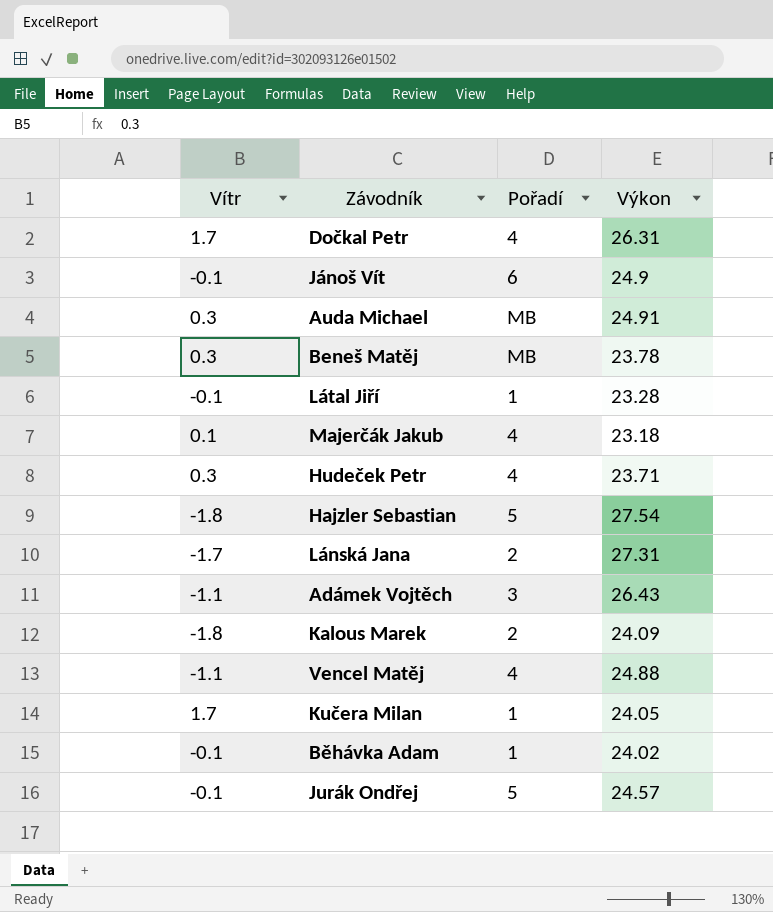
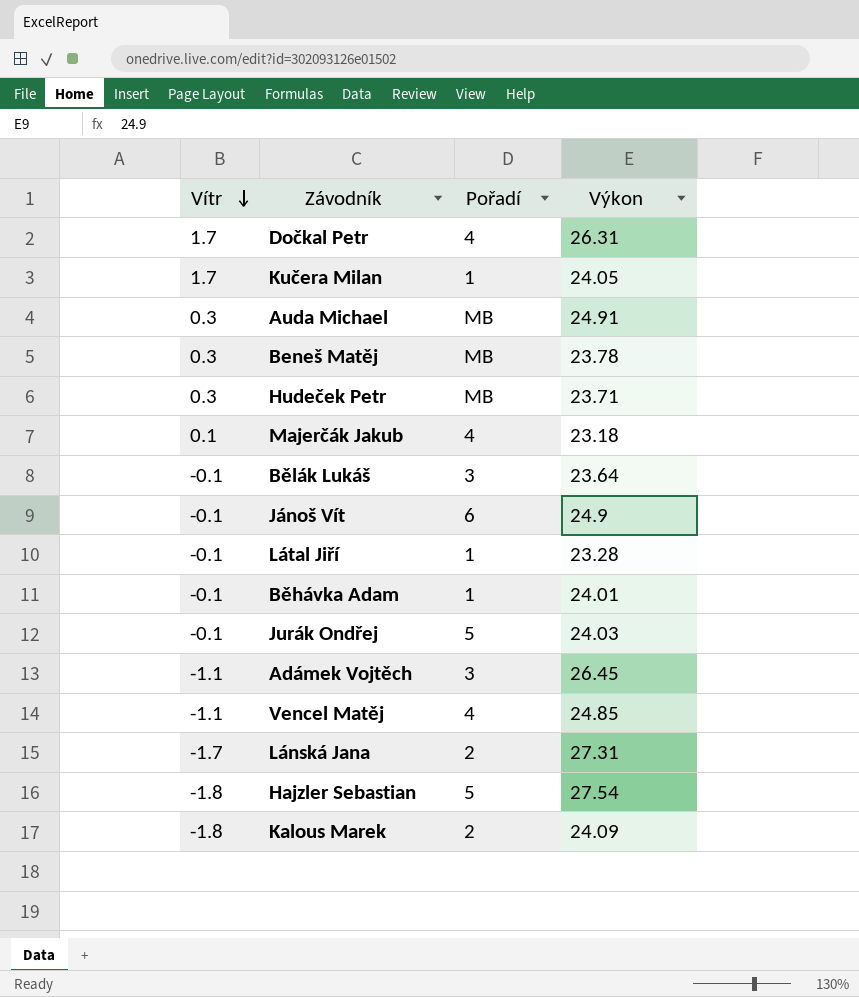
row order: none -> Vítr descending
Hudeček Petr | Pořadí: 4 -> MB
row Bělák Lukáš: none -> -0.1 | 3 | 23.64
Běhávka Adam | Výkon: 24.02 -> 24.01
Jurák Ondřej | Výkon: 24.57 -> 24.03
Adámek Vojtěch | Výkon: 26.43 -> 26.45
Vencel Matěj | Výkon: 24.88 -> 24.85

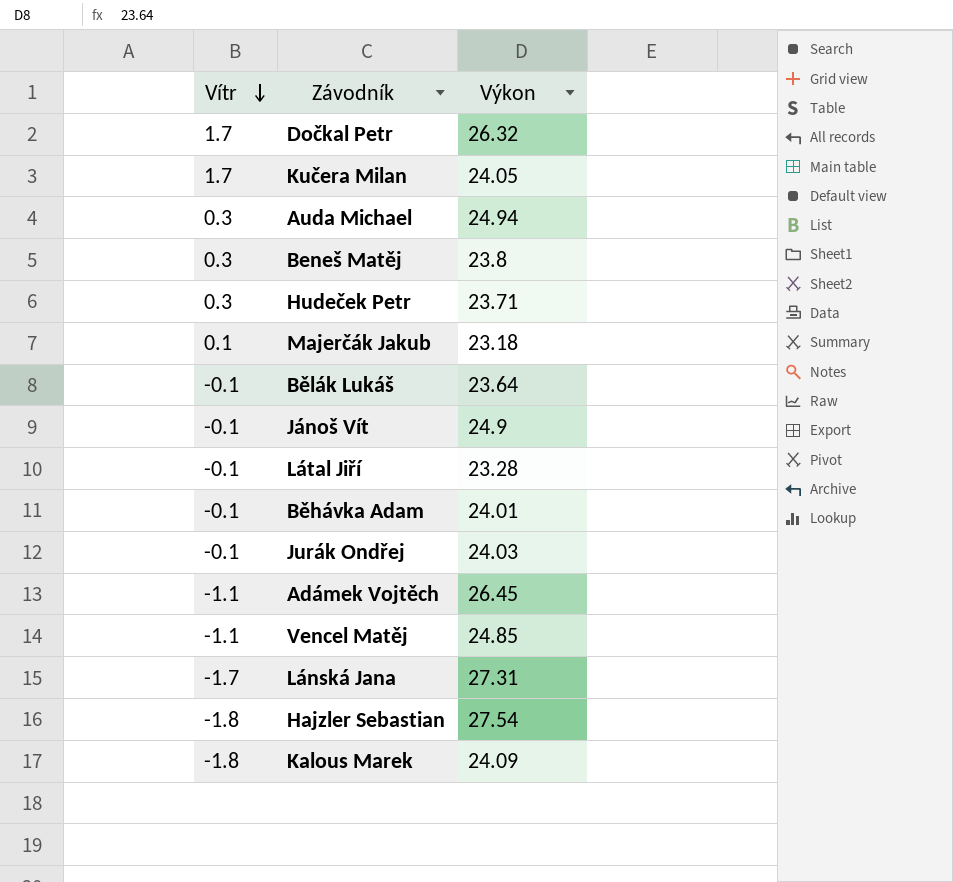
column Pořadí | position: 3 -> none
Dočkal Petr | Výkon: 26.31 -> 26.32
Auda Michael | Výkon: 24.91 -> 24.94
Beneš Matěj | Výkon: 23.78 -> 23.8

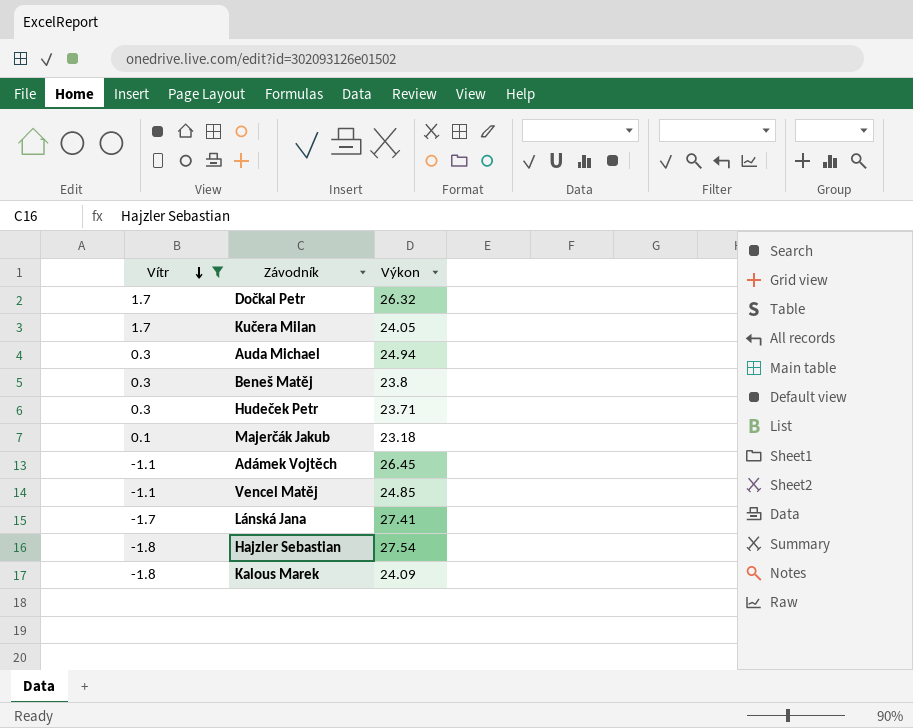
filter: none -> Vítr != -0.1
Lánská Jana | Výkon: 27.31 -> 27.41

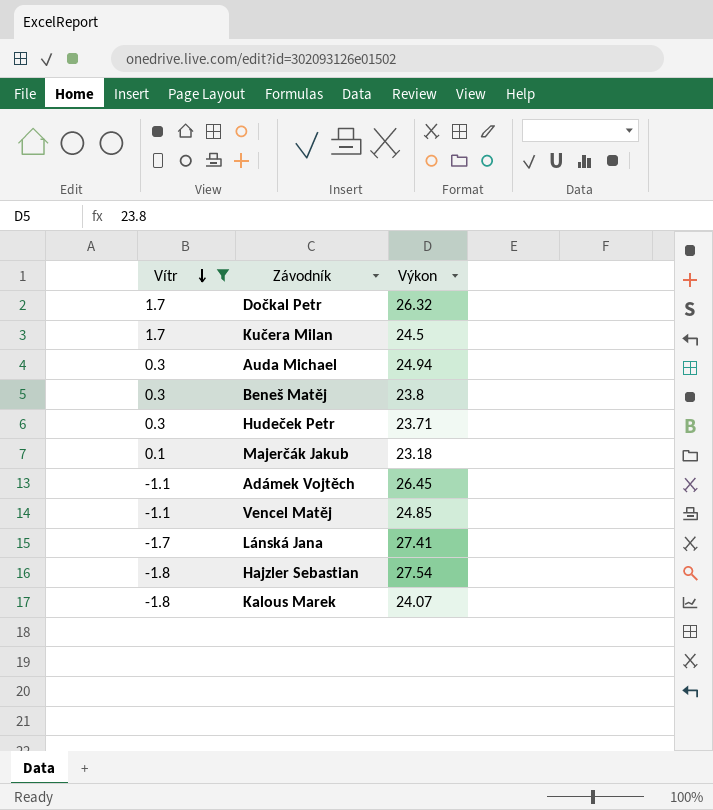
Kučera Milan | Výkon: 24.05 -> 24.5
Kalous Marek | Výkon: 24.09 -> 24.07

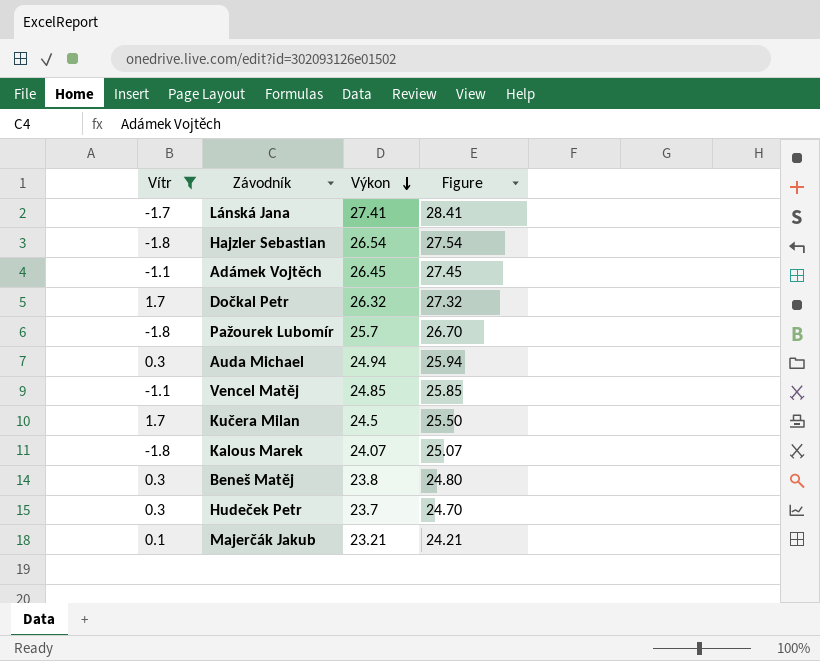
row order: Vítr descending -> Výkon descending
column Figure | formula: none -> [Výkon] + 1
Hajzler Sebastian | Výkon: 27.54 -> 26.54
row Pažourek Lubomír: none -> -1.8 | 25.7 | 26.70
Hudeček Petr | Výkon: 23.71 -> 23.7
Majerčák Jakub | Výkon: 23.18 -> 23.21

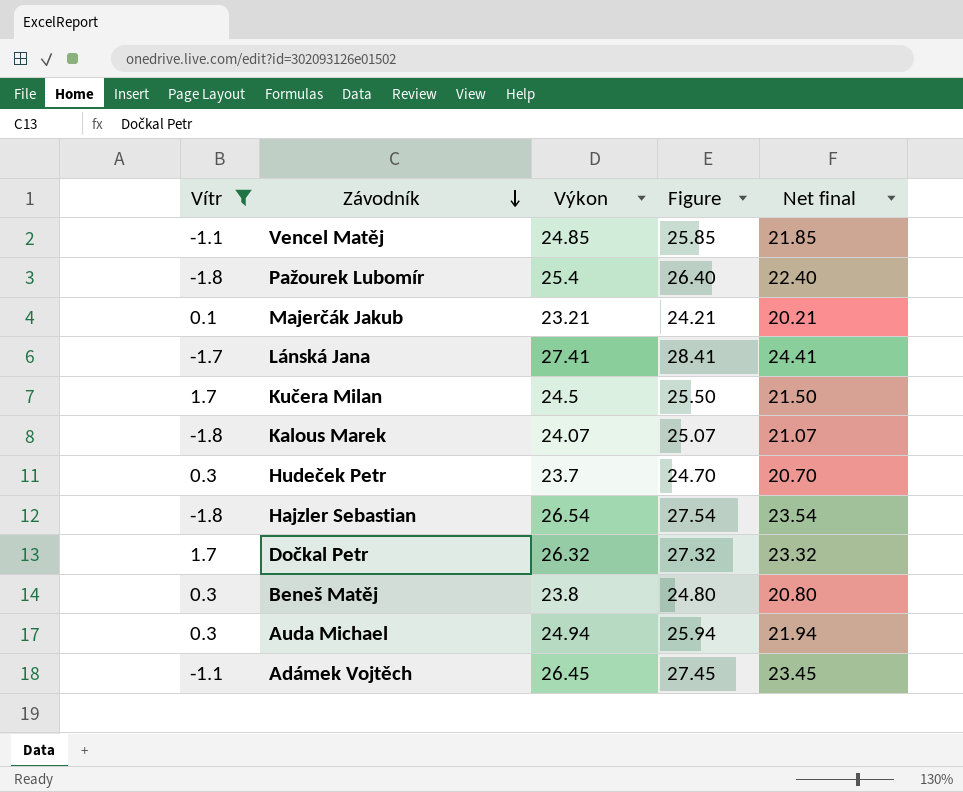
row order: Výkon descending -> Závodník descending
column Net final | formula: none -> [Výkon] - 3
Pažourek Lubomír | Výkon: 25.7 -> 25.4
Pažourek Lubomír | Figure: 26.70 -> 26.40

